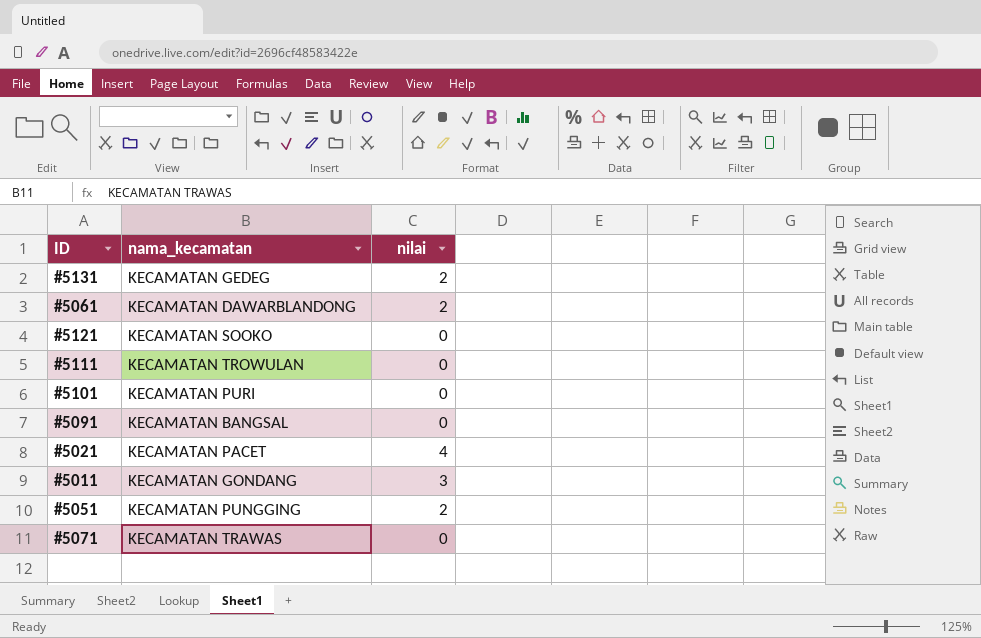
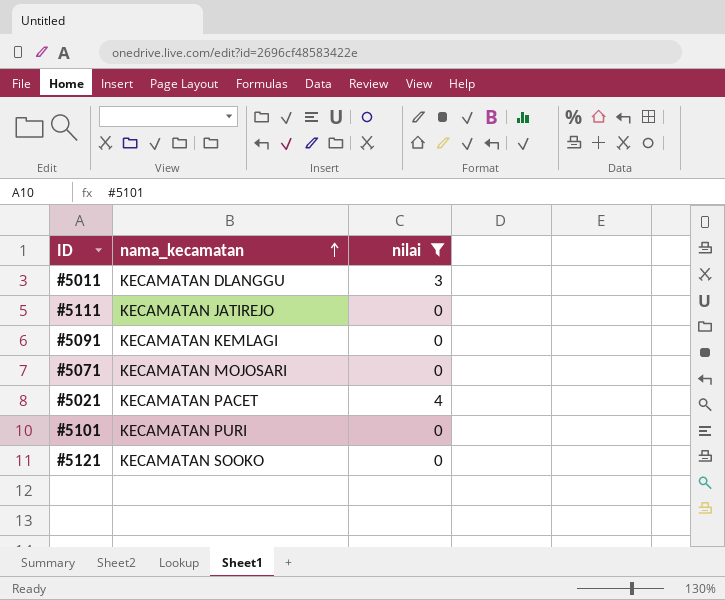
filter: none -> nilai != 2
row order: none -> nama_kecamatan ascending
#5011 | nama_kecamatan: KECAMATAN GONDANG -> KECAMATAN DLANGGU
#5111 | nama_kecamatan: KECAMATAN TROWULAN -> KECAMATAN JATIREJO
#5091 | nama_kecamatan: KECAMATAN BANGSAL -> KECAMATAN KEMLAGI
#5071 | nama_kecamatan: KECAMATAN TRAWAS -> KECAMATAN MOJOSARI

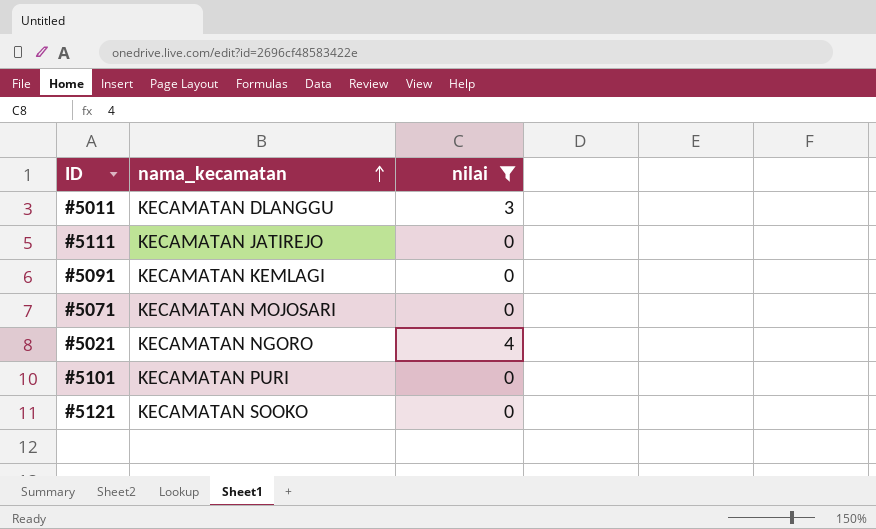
#5021 | nama_kecamatan: KECAMATAN PACET -> KECAMATAN NGORO

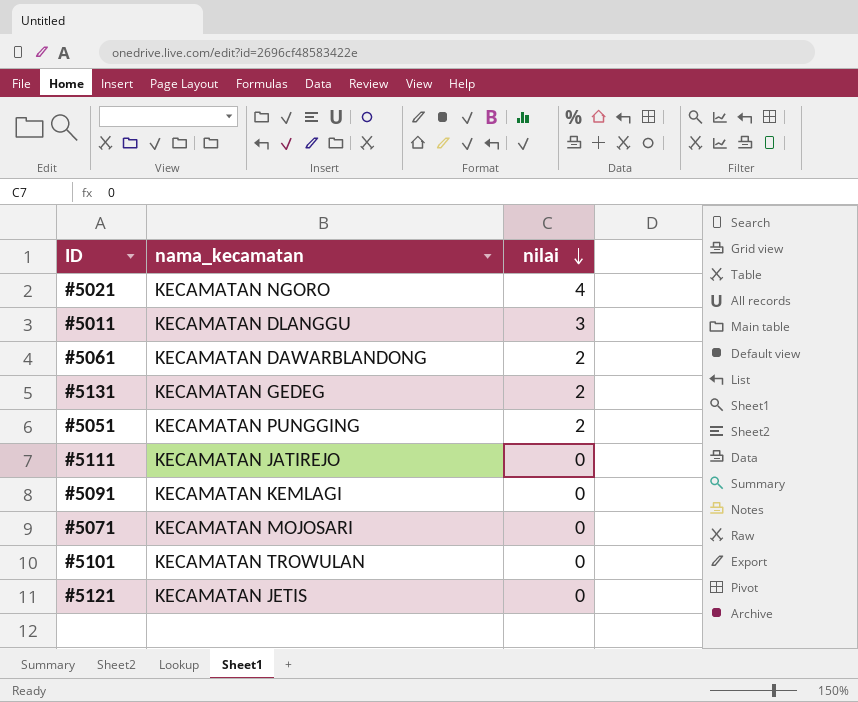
filter: nilai != 2 -> none
row order: nama_kecamatan ascending -> nilai descending
#5101 | nama_kecamatan: KECAMATAN PURI -> KECAMATAN TROWULAN
#5121 | nama_kecamatan: KECAMATAN SOOKO -> KECAMATAN JETIS

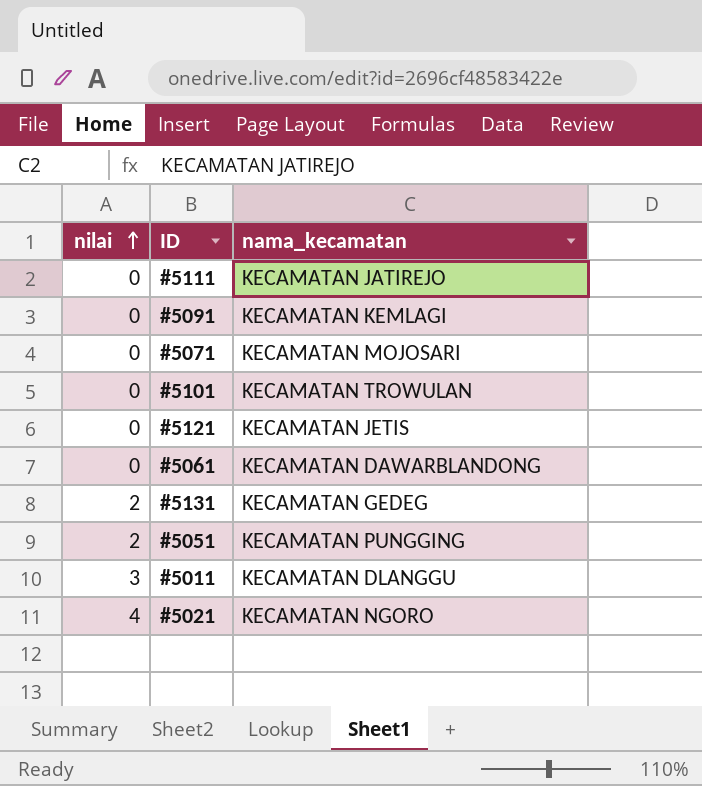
row order: nilai descending -> nilai ascending
column nilai | position: 3 -> 1
#5061 | nilai: 2 -> 0

